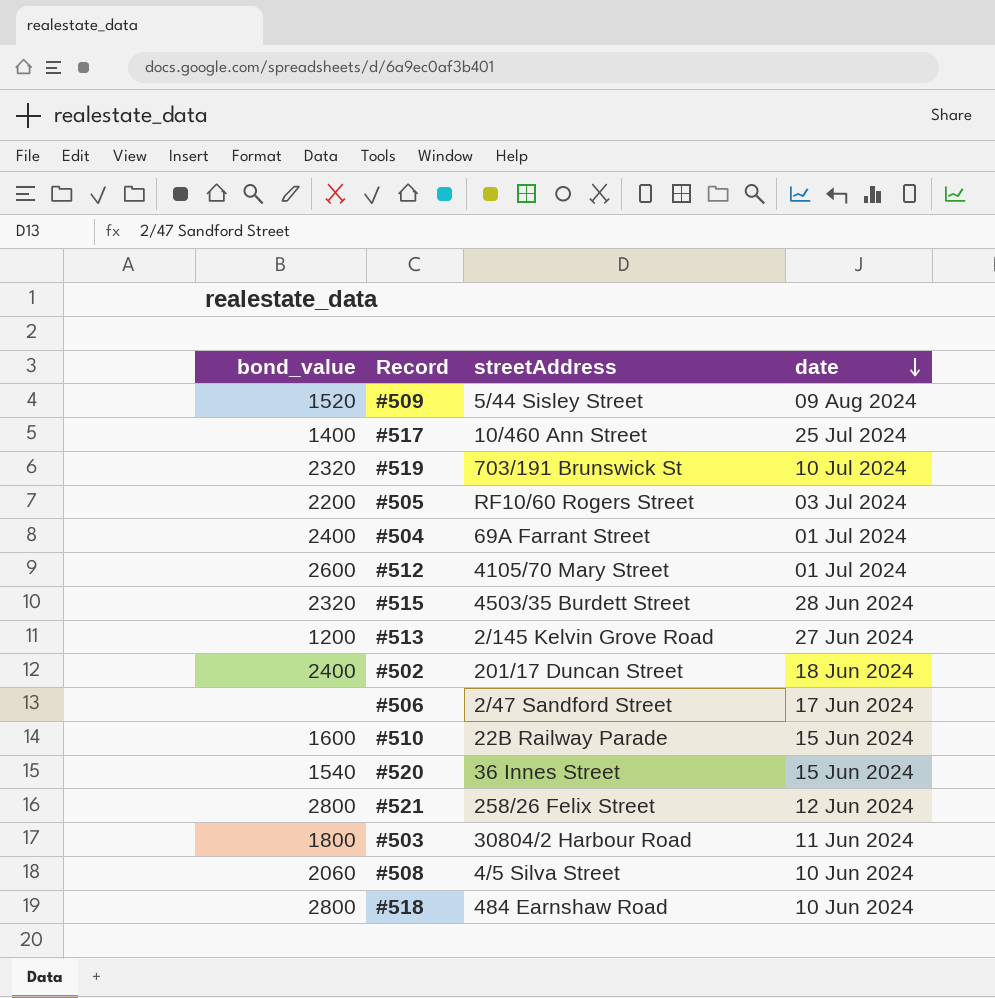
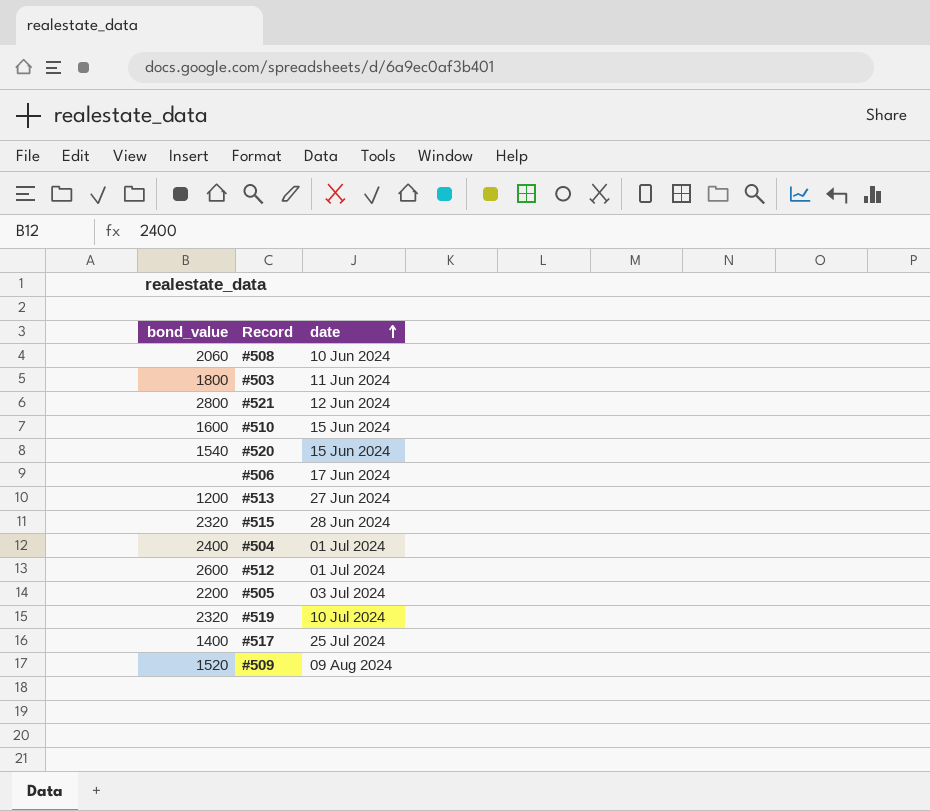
row order: date descending -> date ascending
column streetAddress | position: 3 -> none
row #502: 2400 | 201/17 Duncan Street | 18 Jun 2024 -> none
row #518: 2800 | 484 Earnshaw Road | 10 Jun 2024 -> none

